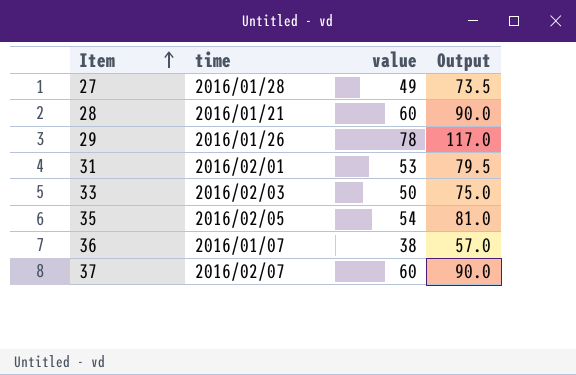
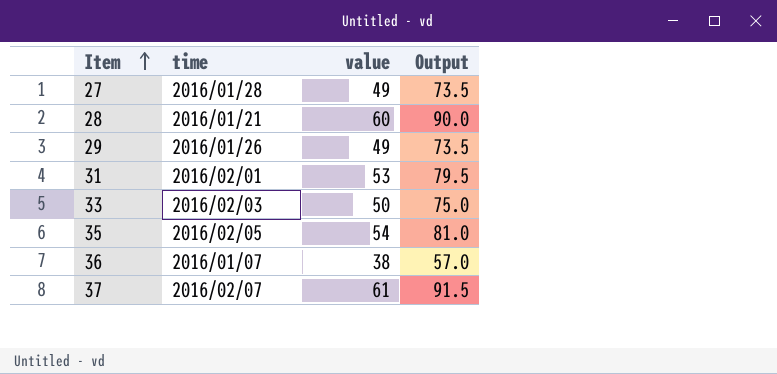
29 | value: 78 -> 49
29 | Output: 117.0 -> 73.5
37 | value: 60 -> 61
37 | Output: 90.0 -> 91.5

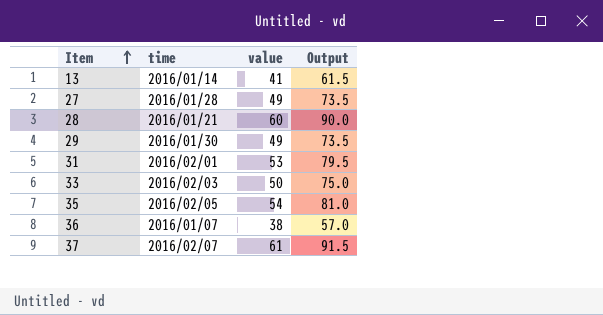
row 13: none -> 2016/01/14 | 41 | 61.5
29 | time: 2016/01/26 -> 2016/01/30

